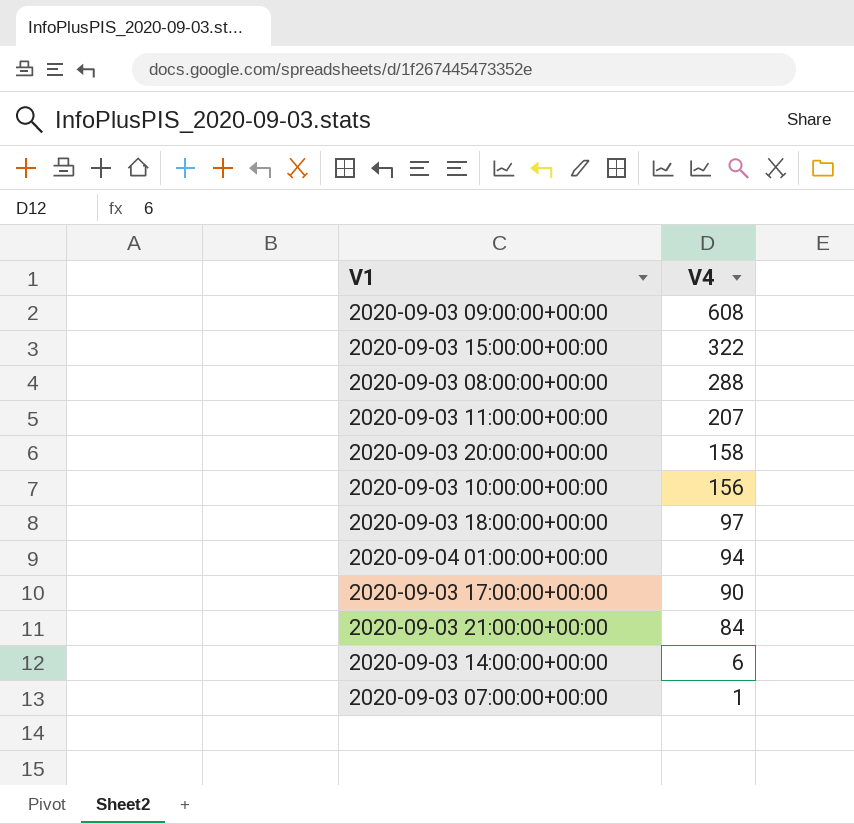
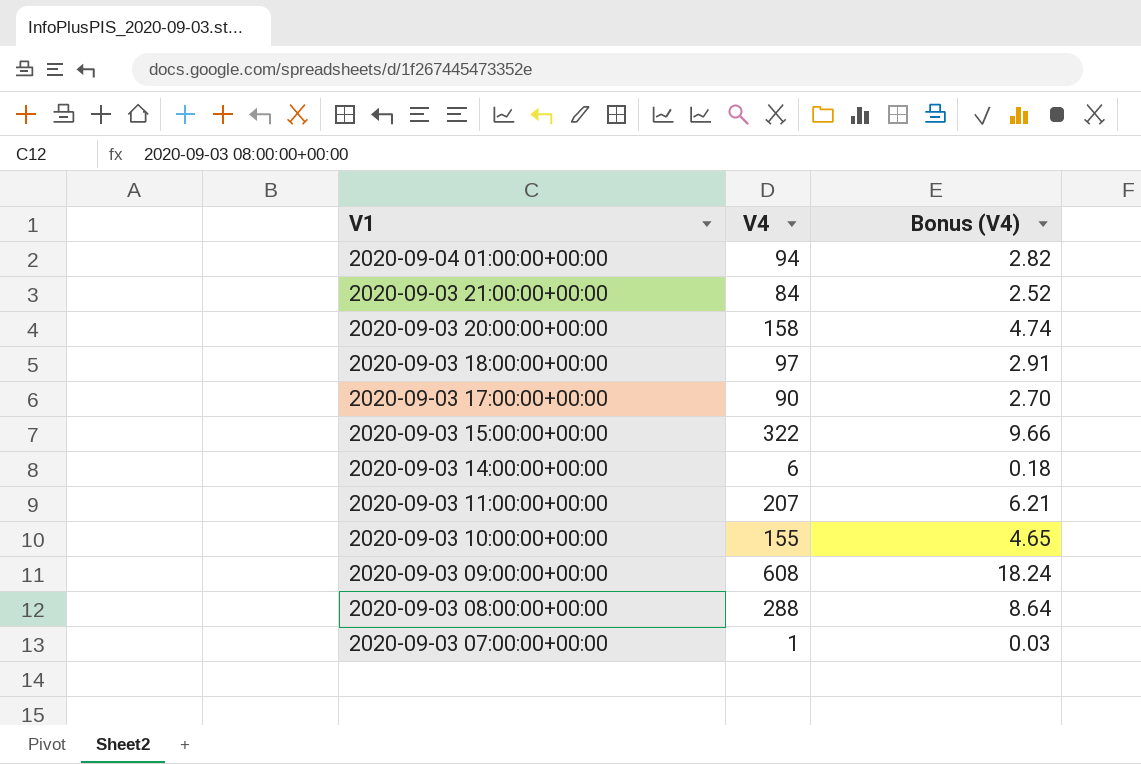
row order: V4 descending -> V1 descending
column Bonus (V4) | formula: none -> [V4] * 0.03
2020-09-03 10:00:00+00:00 | V4: 156 -> 155

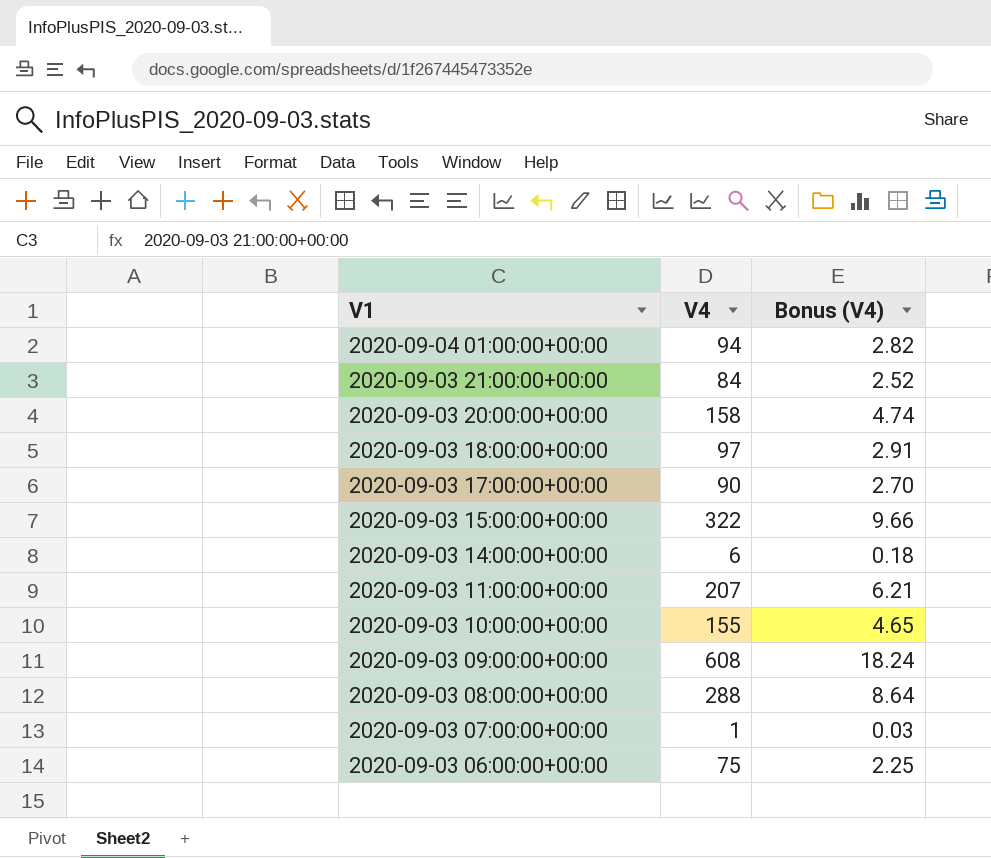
row 2020-09-03 06:00:00+00:00: none -> 75 | 2.25

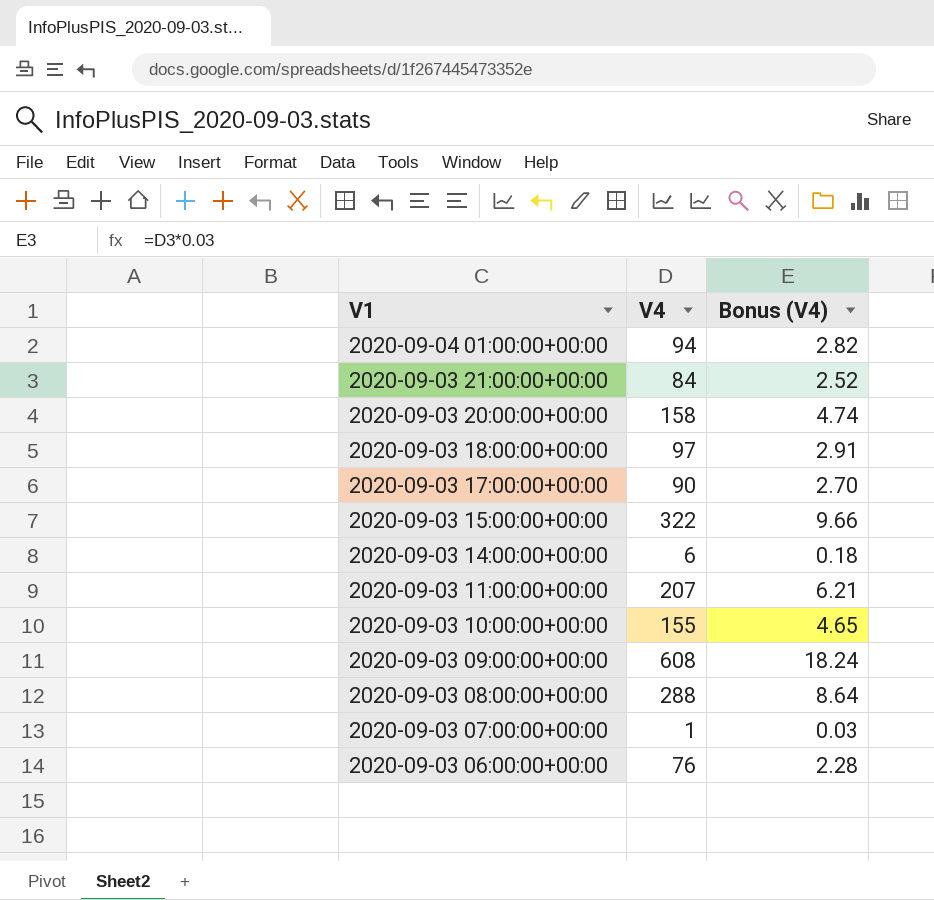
2020-09-03 06:00:00+00:00 | V4: 75 -> 76
2020-09-03 06:00:00+00:00 | Bonus (V4): 2.25 -> 2.28

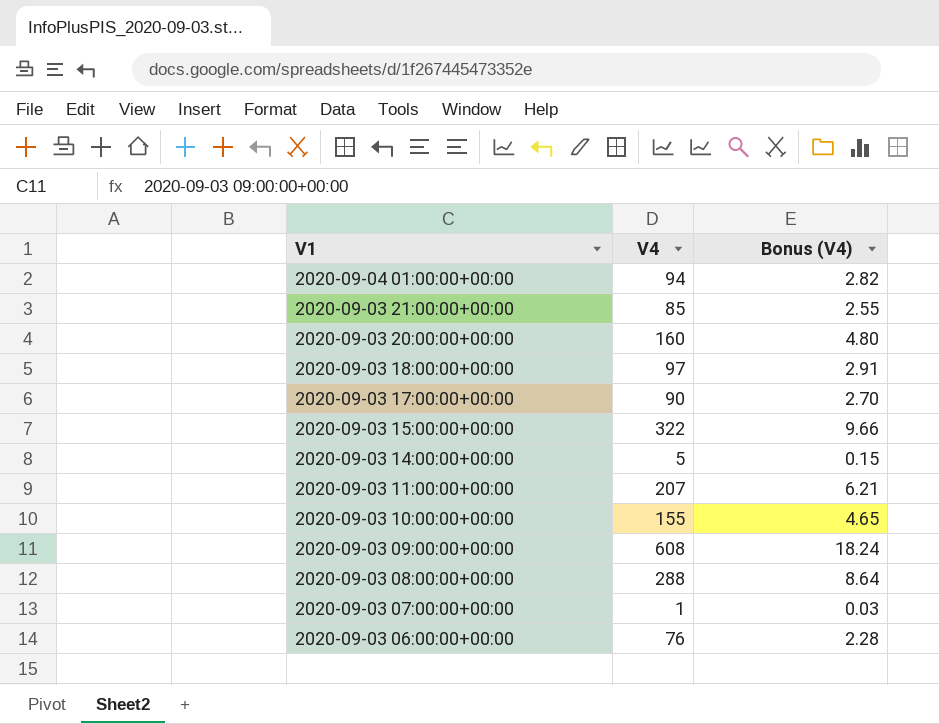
2020-09-03 21:00:00+00:00 | V4: 84 -> 85
2020-09-03 21:00:00+00:00 | Bonus (V4): 2.52 -> 2.55
2020-09-03 20:00:00+00:00 | V4: 158 -> 160
2020-09-03 20:00:00+00:00 | Bonus (V4): 4.74 -> 4.80
2020-09-03 14:00:00+00:00 | V4: 6 -> 5
2020-09-03 14:00:00+00:00 | Bonus (V4): 0.18 -> 0.15

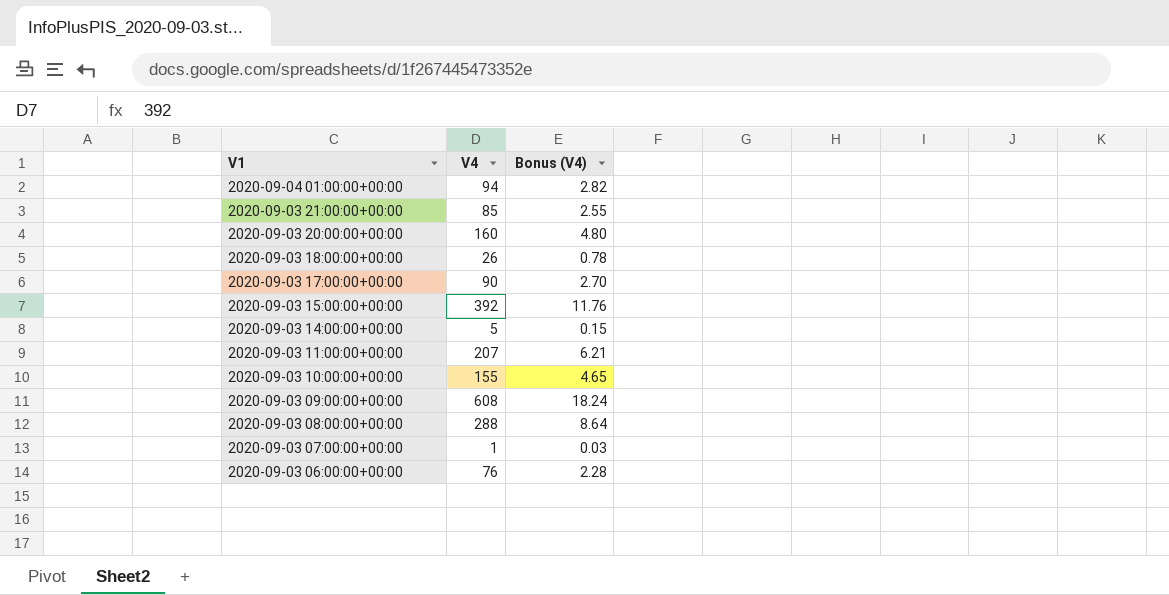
2020-09-03 18:00:00+00:00 | V4: 97 -> 26
2020-09-03 18:00:00+00:00 | Bonus (V4): 2.91 -> 0.78
2020-09-03 15:00:00+00:00 | V4: 322 -> 392
2020-09-03 15:00:00+00:00 | Bonus (V4): 9.66 -> 11.76

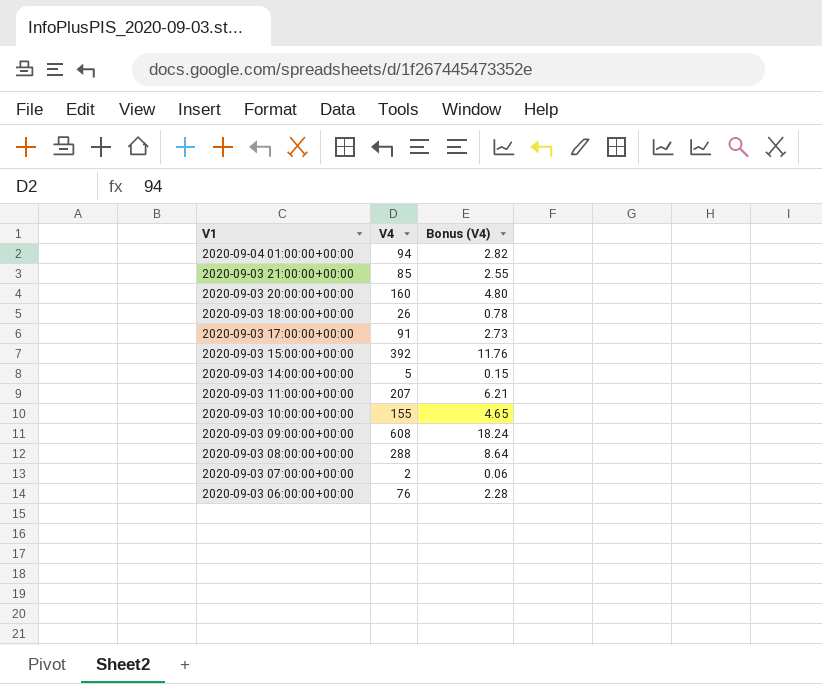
2020-09-03 17:00:00+00:00 | V4: 90 -> 91
2020-09-03 17:00:00+00:00 | Bonus (V4): 2.70 -> 2.73
2020-09-03 07:00:00+00:00 | V4: 1 -> 2
2020-09-03 07:00:00+00:00 | Bonus (V4): 0.03 -> 0.06

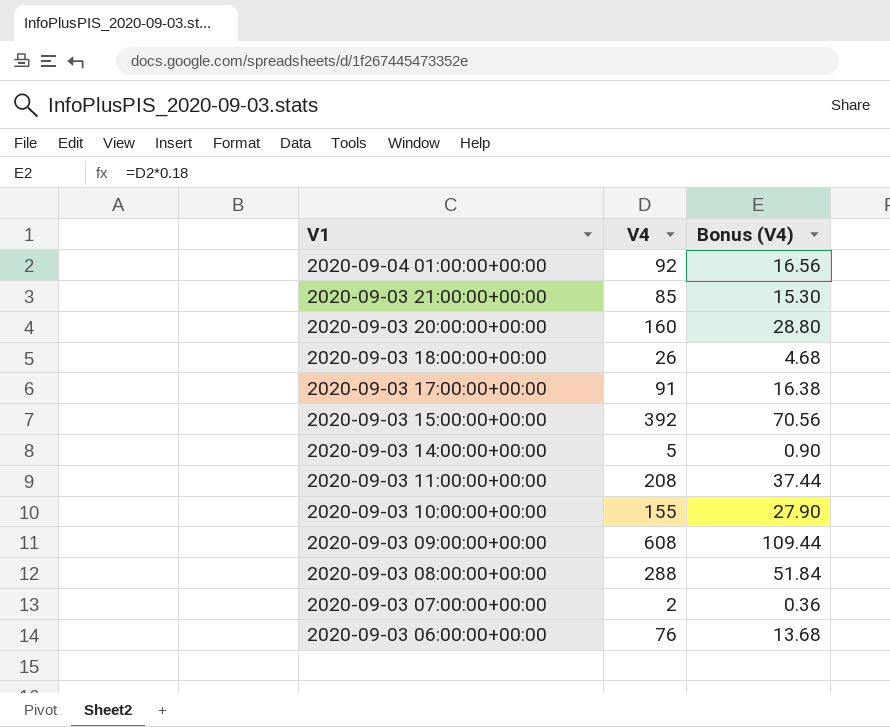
column Bonus (V4) | formula: [V4] * 0.03 -> [V4] * 0.18
2020-09-04 01:00:00+00:00 | V4: 94 -> 92
2020-09-03 11:00:00+00:00 | V4: 207 -> 208

